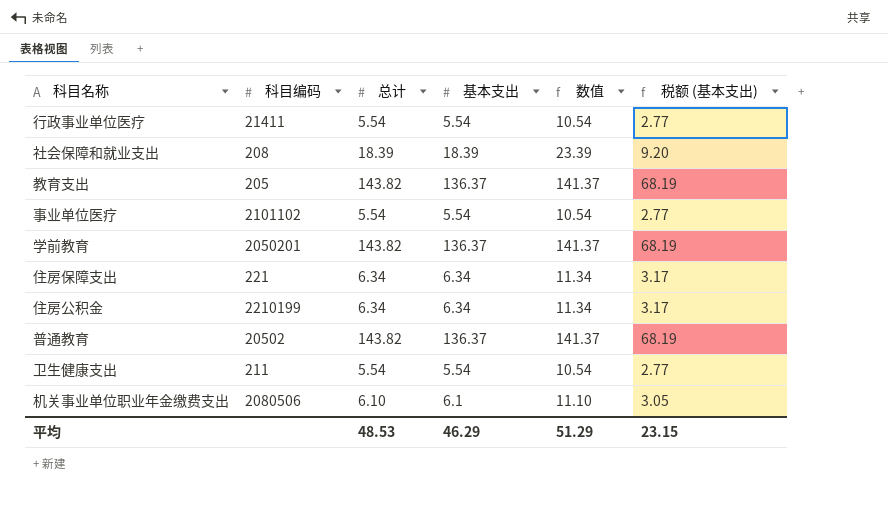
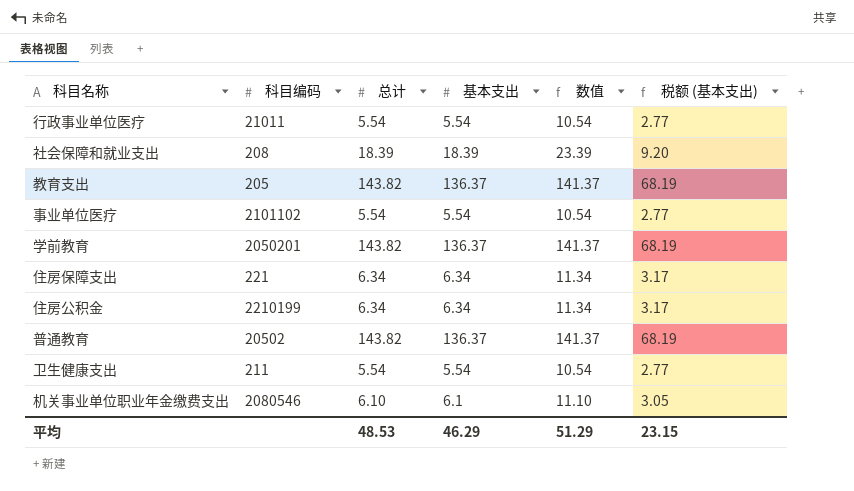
行政事业单位医疗 | 科目编码: 21411 -> 21011
机关事业单位职业年金缴费支出 | 科目编码: 2080506 -> 2080546

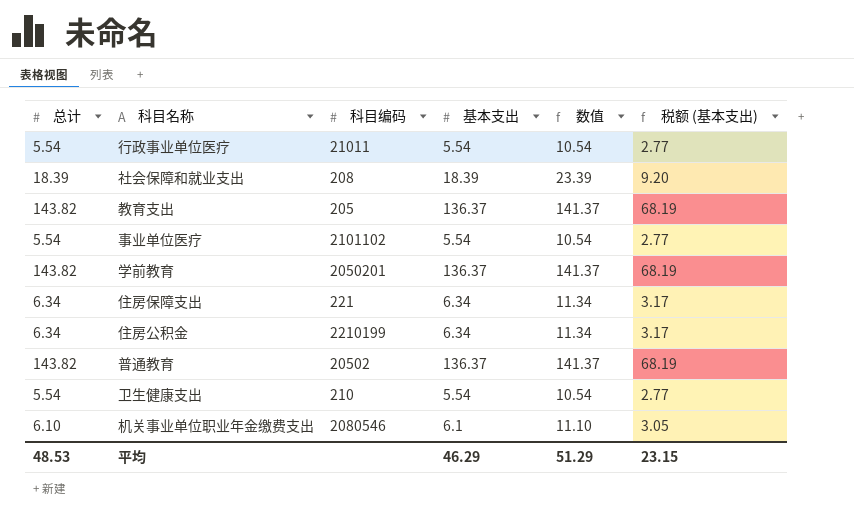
column 总计 | position: 3 -> 1
卫生健康支出 | 科目编码: 211 -> 210

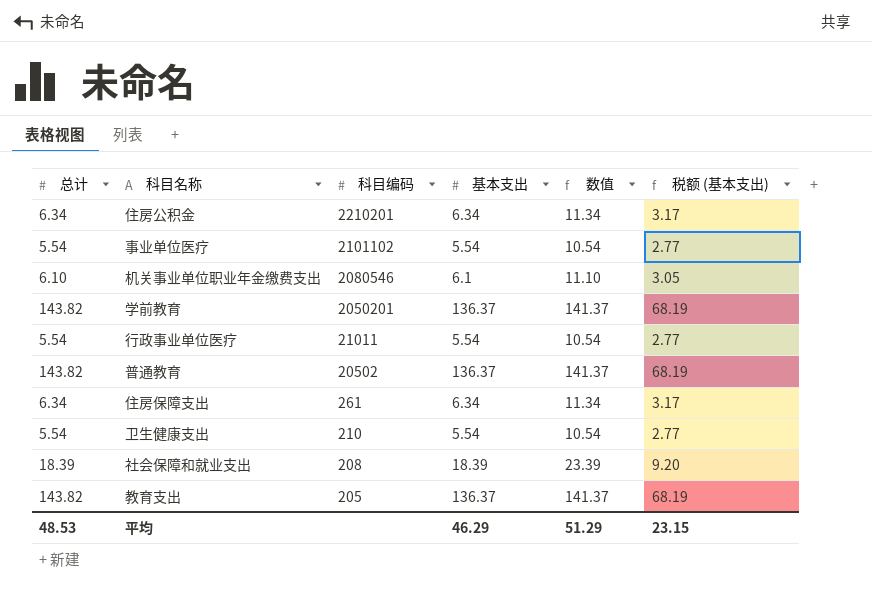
row order: none -> 科目编码 descending
住房公积金 | 科目编码: 2210199 -> 2210201
住房保障支出 | 科目编码: 221 -> 261

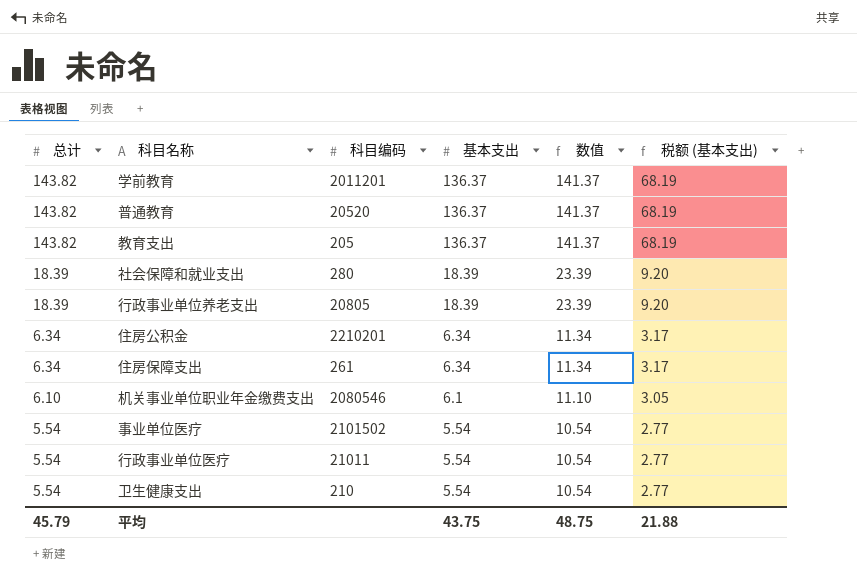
row order: 科目编码 descending -> 总计 descending
学前教育 | 科目编码: 2050201 -> 2011201
普通教育 | 科目编码: 20502 -> 20520
社会保障和就业支出 | 科目编码: 208 -> 280
row 行政事业单位养老支出: none -> 18.39 | 20805 | 18.39 | 23.39 | 9.20
事业单位医疗 | 科目编码: 2101102 -> 2101502
平均 | 总计: 48.53 -> 45.79
平均 | 基本支出: 46.29 -> 43.75
平均 | 数值: 51.29 -> 48.75
平均 | 税额 (基本支出): 23.15 -> 21.88

